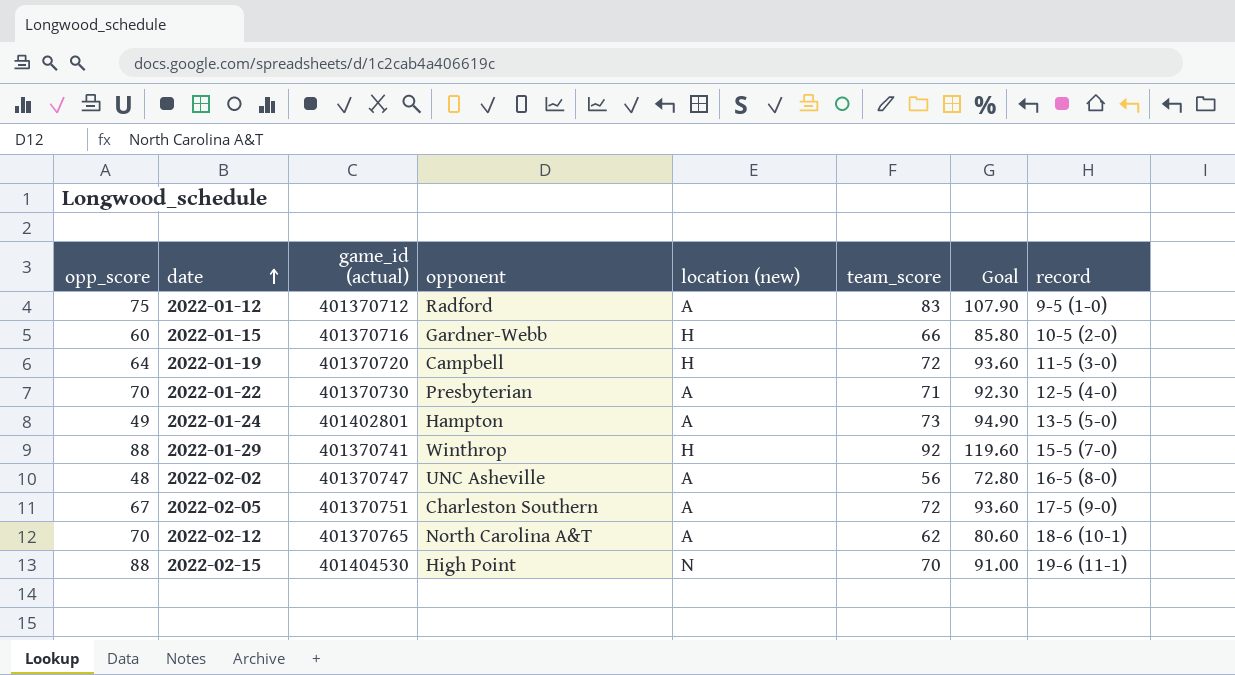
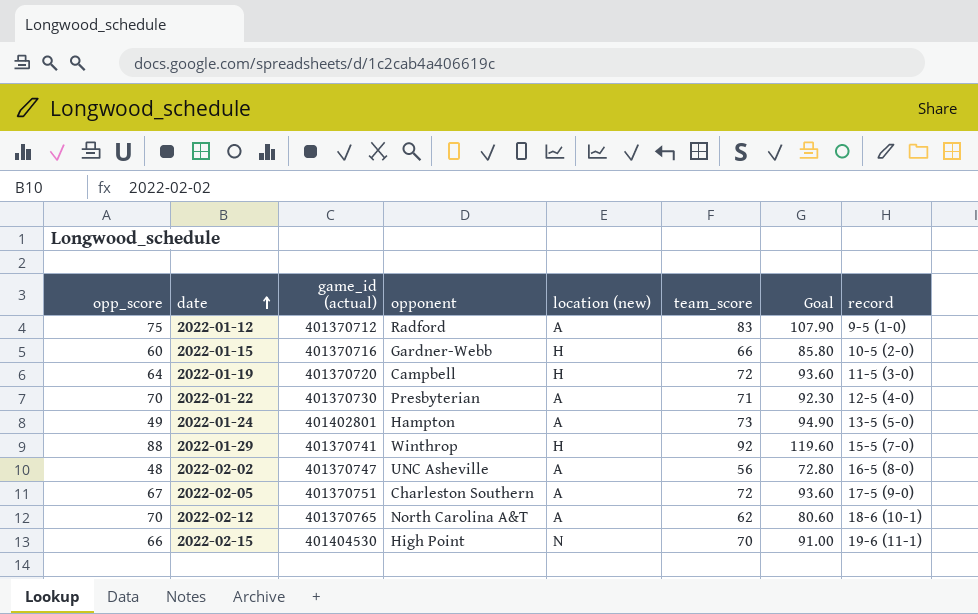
2022-02-15 | opp_score: 88 -> 66

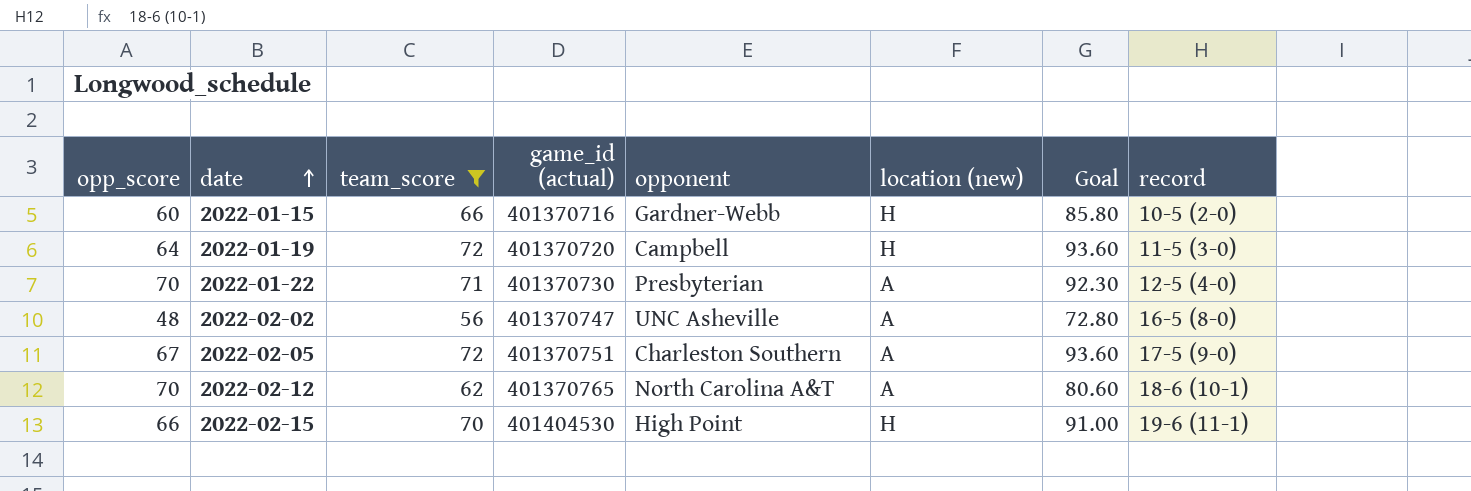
filter: none -> team_score <= 72
column team_score | position: 6 -> 3
2022-02-15 | location (new): N -> H

